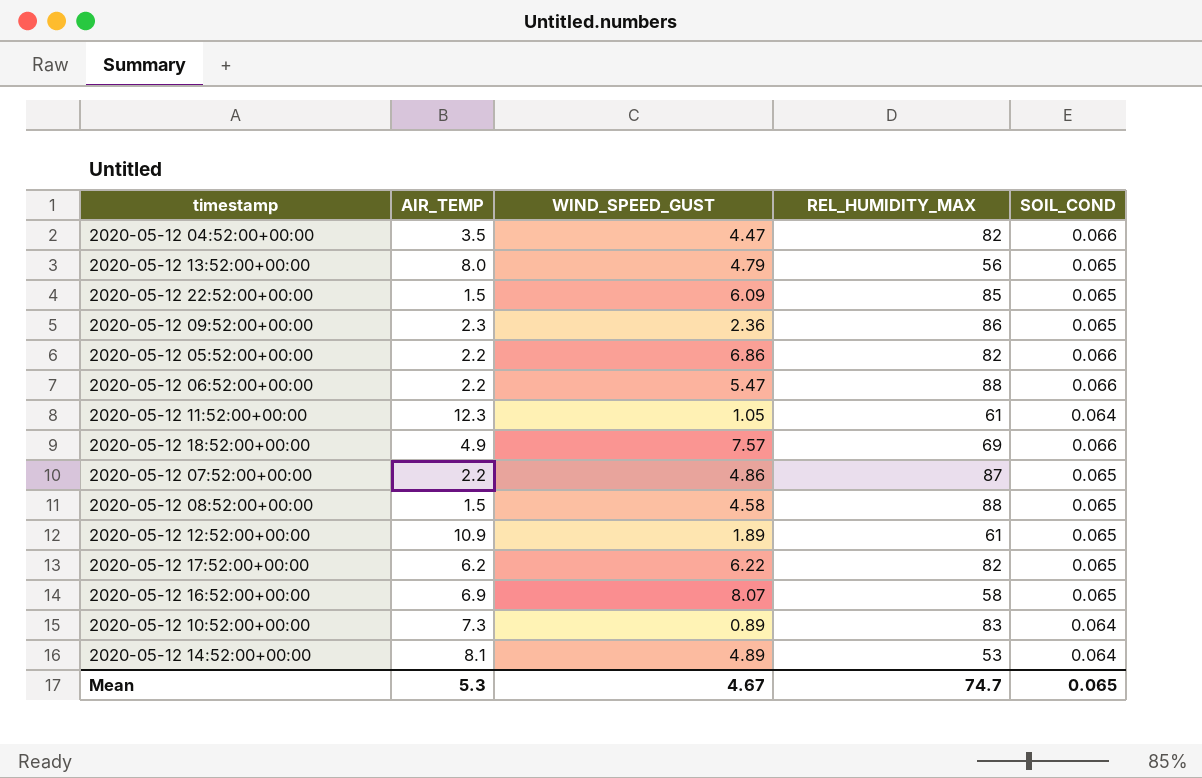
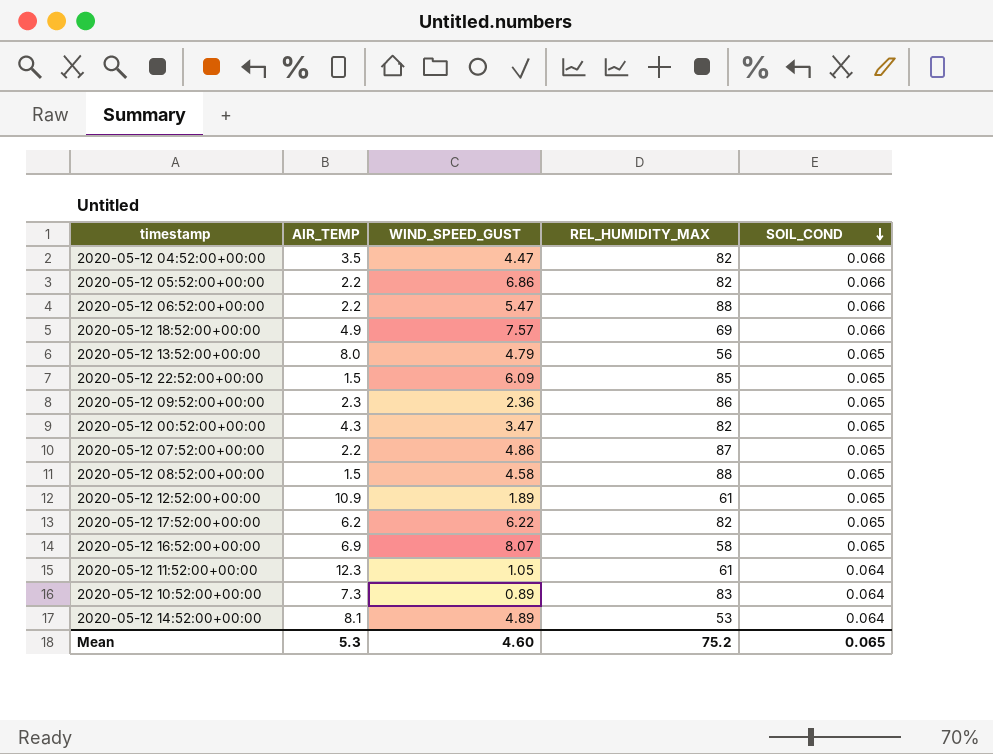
row order: none -> SOIL_COND descending
row 2020-05-12 00:52:00+00:00: none -> 4.3 | 3.47 | 82 | 0.065
Mean | WIND_SPEED_GUST: 4.67 -> 4.60
Mean | REL_HUMIDITY_MAX: 74.7 -> 75.2

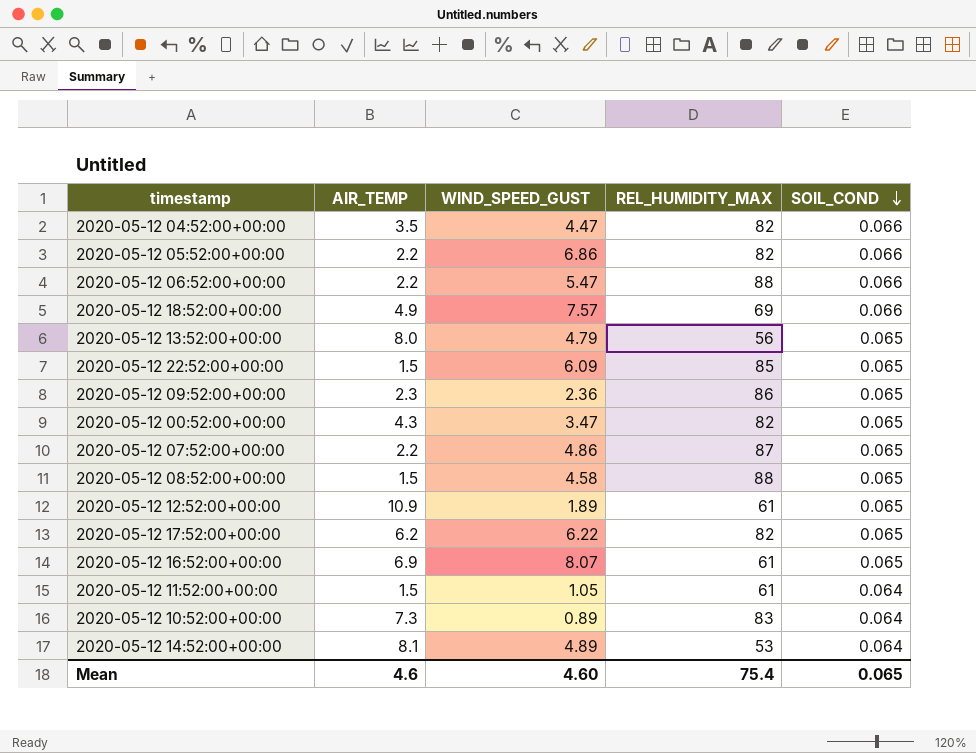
2020-05-12 16:52:00+00:00 | REL_HUMIDITY_MAX: 58 -> 61
2020-05-12 11:52:00+00:00 | AIR_TEMP: 12.3 -> 1.5
Mean | AIR_TEMP: 5.3 -> 4.6
Mean | REL_HUMIDITY_MAX: 75.2 -> 75.4

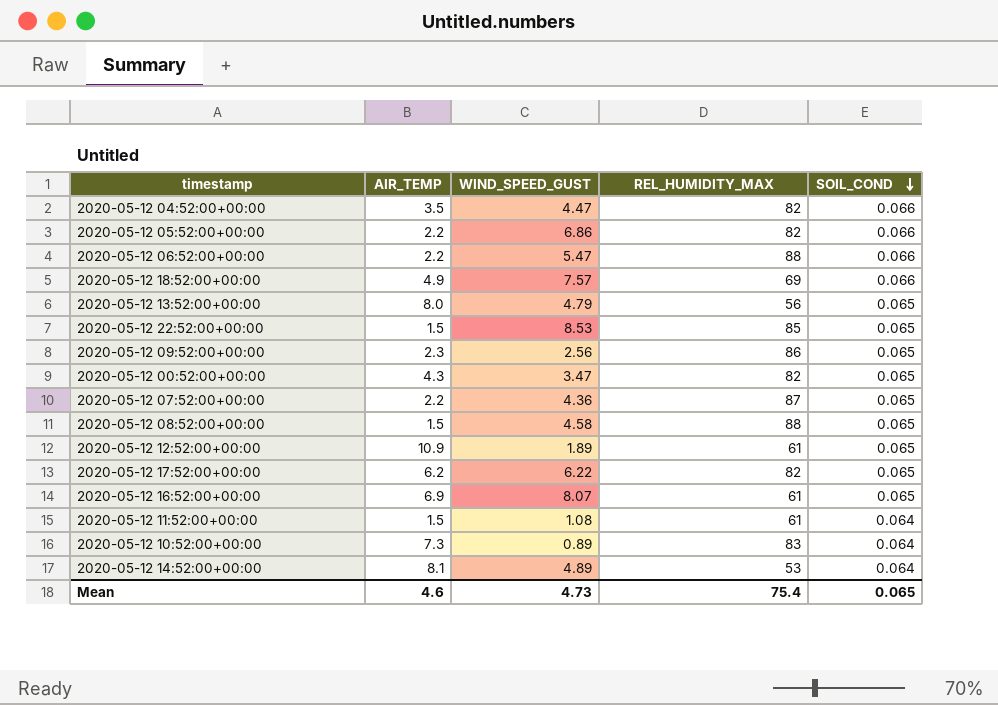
2020-05-12 22:52:00+00:00 | WIND_SPEED_GUST: 6.09 -> 8.53
2020-05-12 09:52:00+00:00 | WIND_SPEED_GUST: 2.36 -> 2.56
2020-05-12 07:52:00+00:00 | WIND_SPEED_GUST: 4.86 -> 4.36
2020-05-12 11:52:00+00:00 | WIND_SPEED_GUST: 1.05 -> 1.08
Mean | WIND_SPEED_GUST: 4.60 -> 4.73

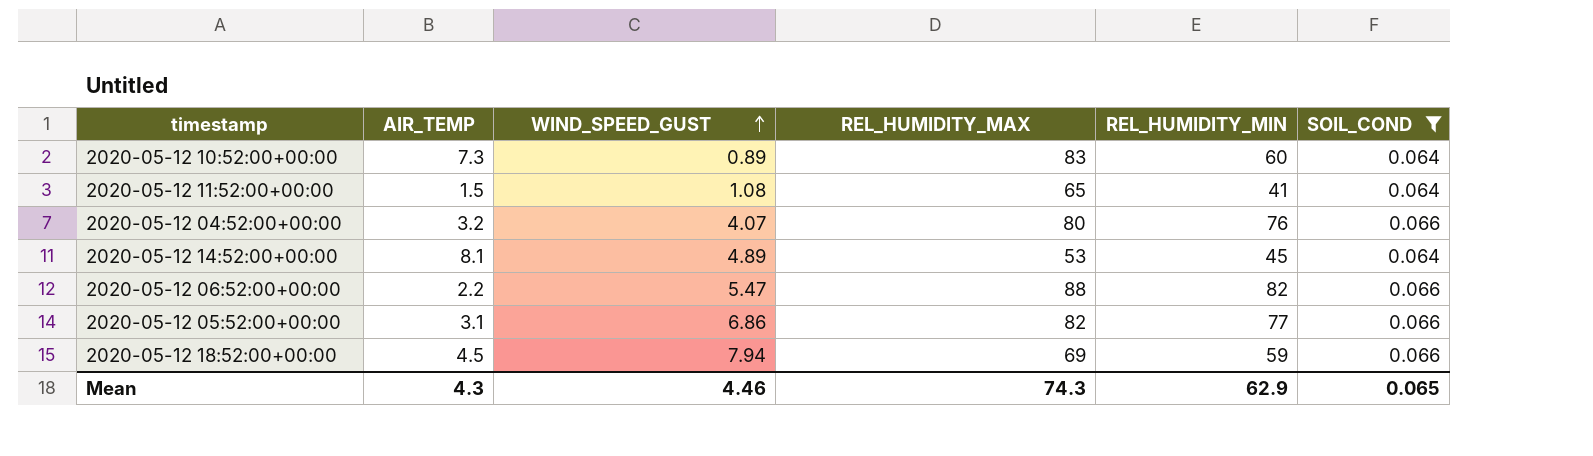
filter: none -> SOIL_COND != 0.065
row order: SOIL_COND descending -> WIND_SPEED_GUST ascending
column REL_HUMIDITY_MIN | position: none -> 5
2020-05-12 11:52:00+00:00 | REL_HUMIDITY_MAX: 61 -> 65
2020-05-12 04:52:00+00:00 | AIR_TEMP: 3.5 -> 3.2
2020-05-12 04:52:00+00:00 | WIND_SPEED_GUST: 4.47 -> 4.07
2020-05-12 04:52:00+00:00 | REL_HUMIDITY_MAX: 82 -> 80
2020-05-12 05:52:00+00:00 | AIR_TEMP: 2.2 -> 3.1
2020-05-12 18:52:00+00:00 | AIR_TEMP: 4.9 -> 4.5
2020-05-12 18:52:00+00:00 | WIND_SPEED_GUST: 7.57 -> 7.94
Mean | AIR_TEMP: 4.6 -> 4.3
Mean | WIND_SPEED_GUST: 4.73 -> 4.46
Mean | REL_HUMIDITY_MAX: 75.4 -> 74.3

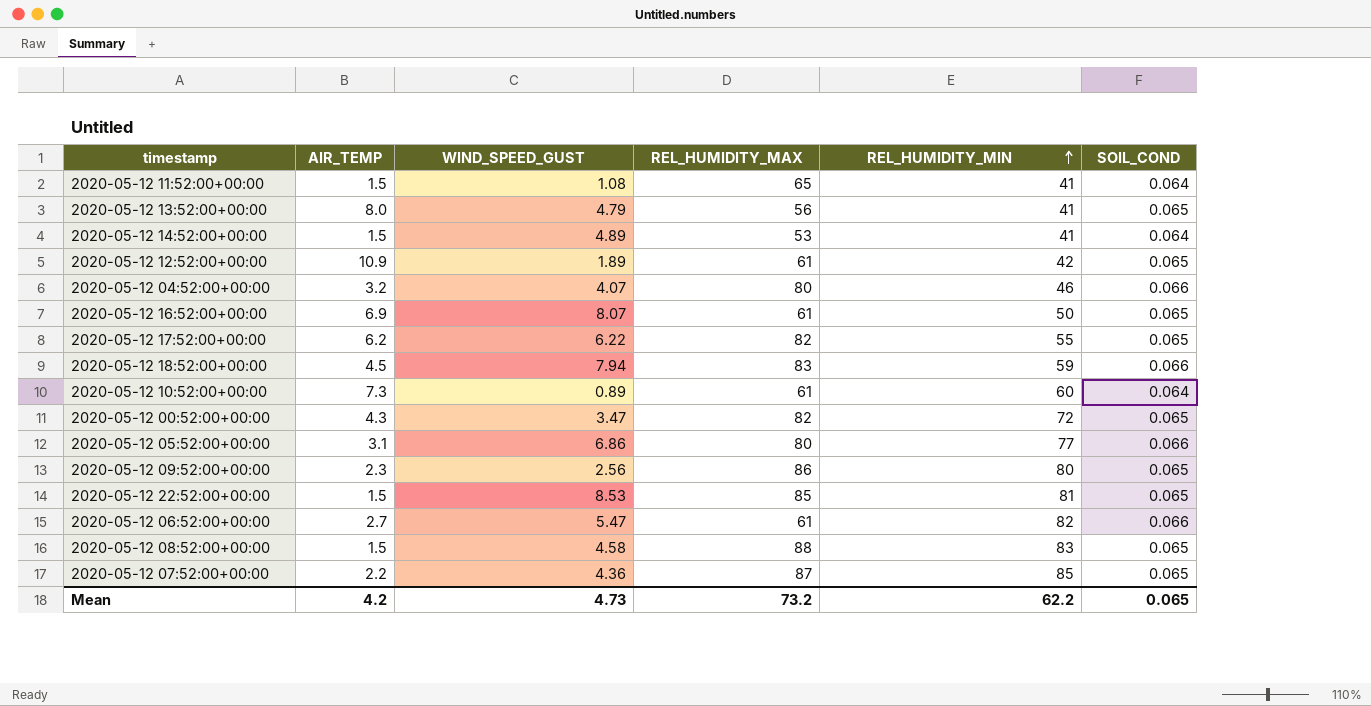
filter: SOIL_COND != 0.065 -> none
row order: WIND_SPEED_GUST ascending -> REL_HUMIDITY_MIN ascending
2020-05-12 14:52:00+00:00 | AIR_TEMP: 8.1 -> 1.5
2020-05-12 14:52:00+00:00 | REL_HUMIDITY_MIN: 45 -> 41
2020-05-12 04:52:00+00:00 | REL_HUMIDITY_MIN: 76 -> 46
2020-05-12 18:52:00+00:00 | REL_HUMIDITY_MAX: 69 -> 83
2020-05-12 10:52:00+00:00 | REL_HUMIDITY_MAX: 83 -> 61
2020-05-12 05:52:00+00:00 | REL_HUMIDITY_MAX: 82 -> 80
2020-05-12 06:52:00+00:00 | AIR_TEMP: 2.2 -> 2.7
2020-05-12 06:52:00+00:00 | REL_HUMIDITY_MAX: 88 -> 61
Mean | AIR_TEMP: 4.3 -> 4.2
Mean | WIND_SPEED_GUST: 4.46 -> 4.73
Mean | REL_HUMIDITY_MAX: 74.3 -> 73.2
Mean | REL_HUMIDITY_MIN: 62.9 -> 62.2

